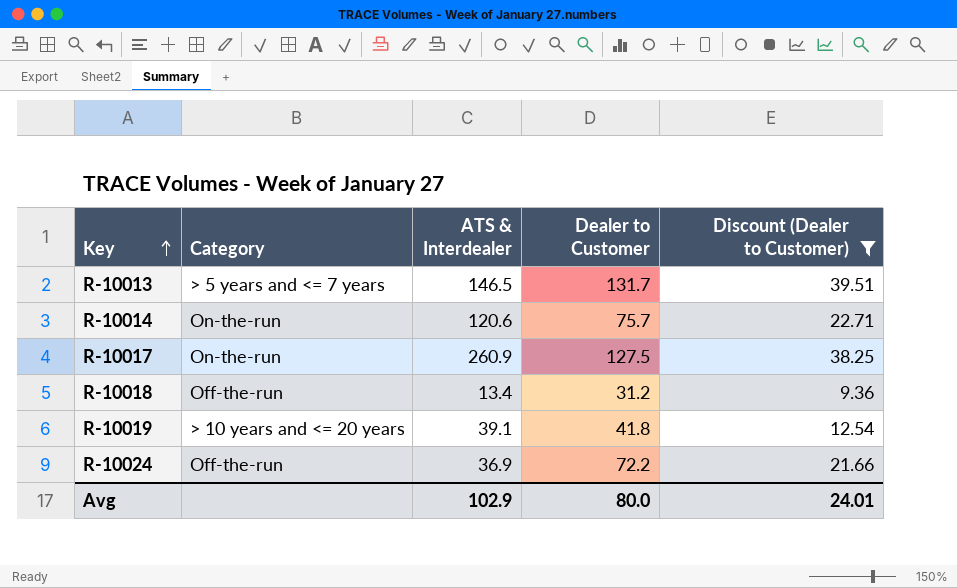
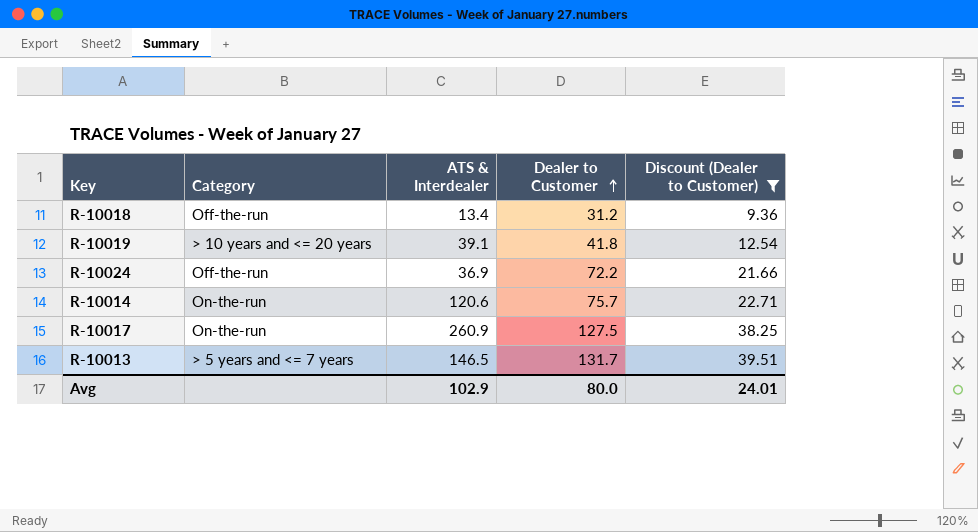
row order: Key ascending -> Dealer to Customer ascending

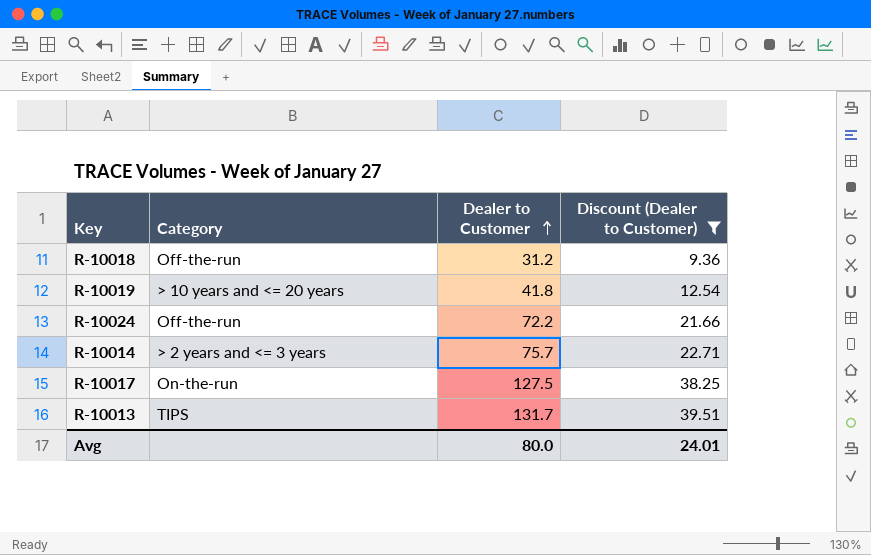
column ATS & Interdealer | position: 3 -> none
R-10014 | Category: On-the-run -> > 2 years and <= 3 years
R-10013 | Category: > 5 years and <= 7 years -> TIPS

